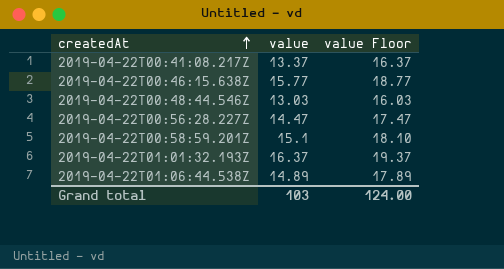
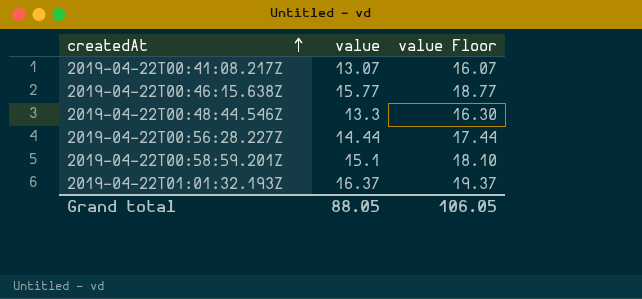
row 2019-04-22T01:06:44.538Z: 14.89 | 17.89 -> none
2019-04-22T00:41:08.217Z | value: 13.37 -> 13.07
2019-04-22T00:41:08.217Z | value Floor: 16.37 -> 16.07
2019-04-22T00:48:44.546Z | value: 13.03 -> 13.3
2019-04-22T00:48:44.546Z | value Floor: 16.03 -> 16.30
2019-04-22T00:56:28.227Z | value: 14.47 -> 14.44
2019-04-22T00:56:28.227Z | value Floor: 17.47 -> 17.44
Grand total | value: 103 -> 88.05
Grand total | value Floor: 124.00 -> 106.05

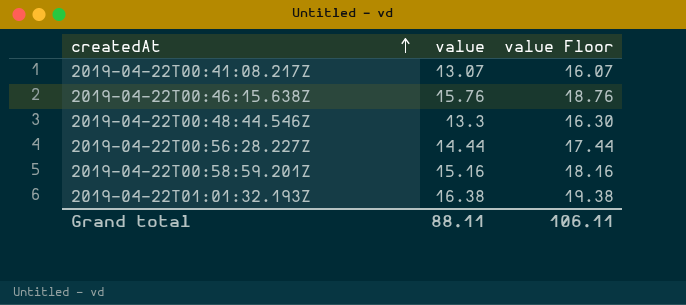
2019-04-22T00:46:15.638Z | value: 15.77 -> 15.76
2019-04-22T00:46:15.638Z | value Floor: 18.77 -> 18.76
2019-04-22T00:58:59.201Z | value: 15.1 -> 15.16
2019-04-22T00:58:59.201Z | value Floor: 18.10 -> 18.16
2019-04-22T01:01:32.193Z | value: 16.37 -> 16.38
2019-04-22T01:01:32.193Z | value Floor: 19.37 -> 19.38
Grand total | value: 88.05 -> 88.11
Grand total | value Floor: 106.05 -> 106.11

